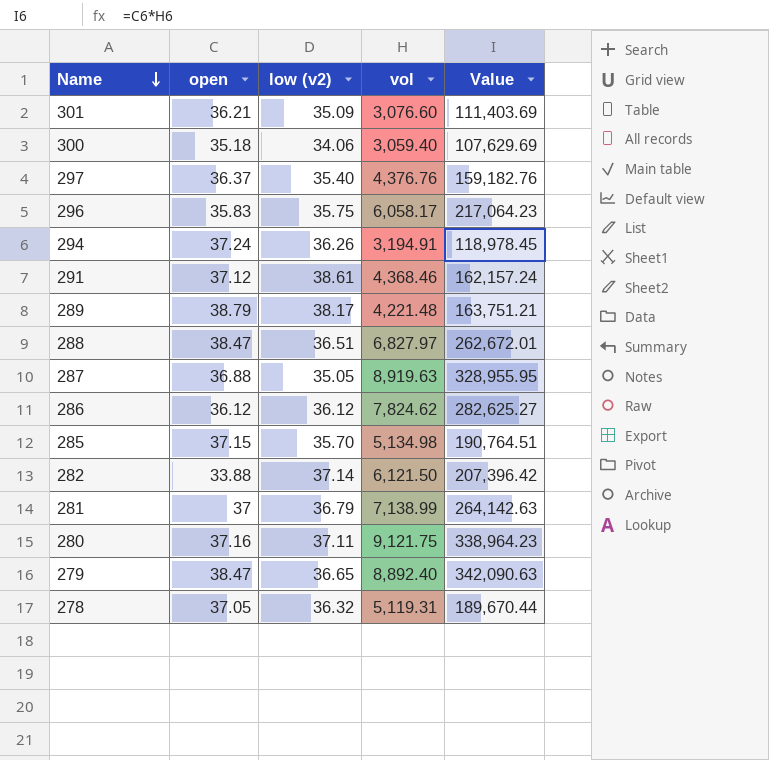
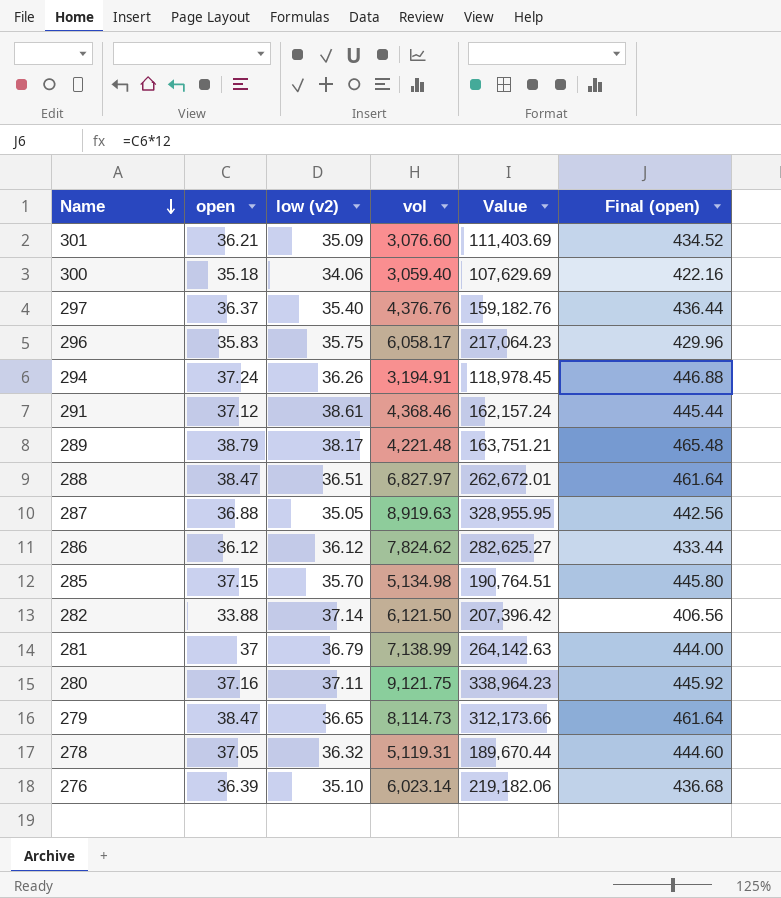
column Final (open) | formula: none -> [open] * 12
279 | vol: 8,892.40 -> 8,114.73
279 | Value: 342,090.63 -> 312,173.66
row 276: none -> 36.39 | 35.10 | 6,023.14 | 219,182.06 | 436.68

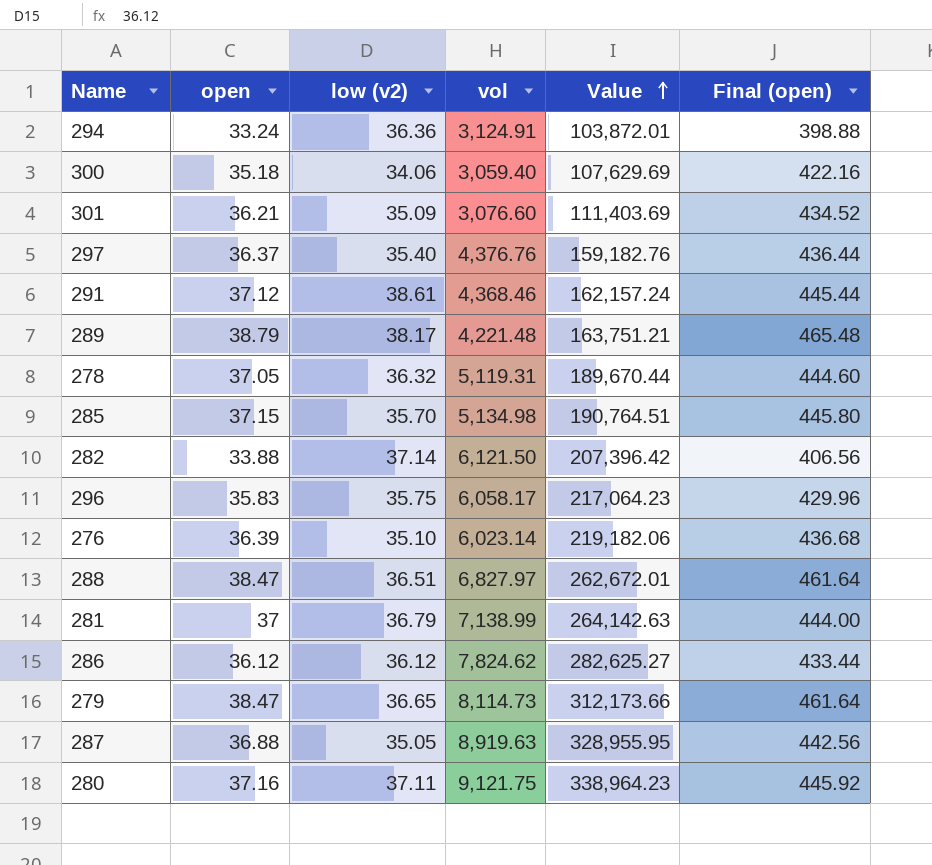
row order: Name descending -> Value ascending
294 | open: 37.24 -> 33.24
294 | low (v2): 36.26 -> 36.36
294 | vol: 3,194.91 -> 3,124.91
294 | Value: 118,978.45 -> 103,872.01
294 | Final (open): 446.88 -> 398.88

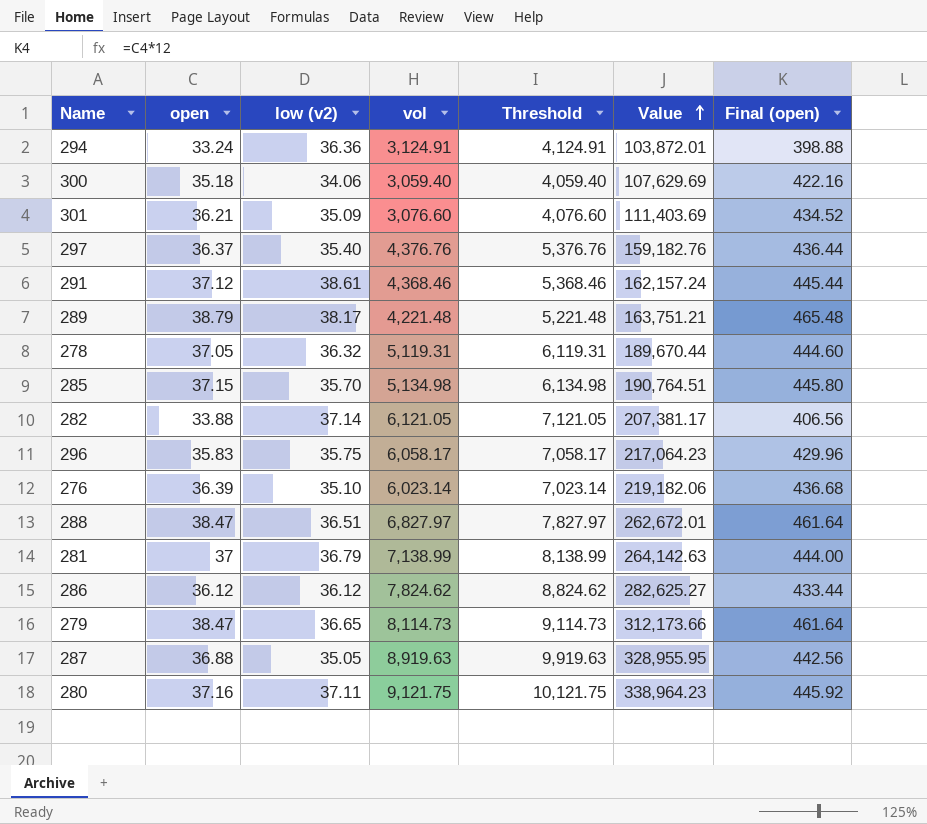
column Threshold | formula: none -> [vol] + 1000
282 | vol: 6,121.50 -> 6,121.05
282 | Value: 207,396.42 -> 207,381.17

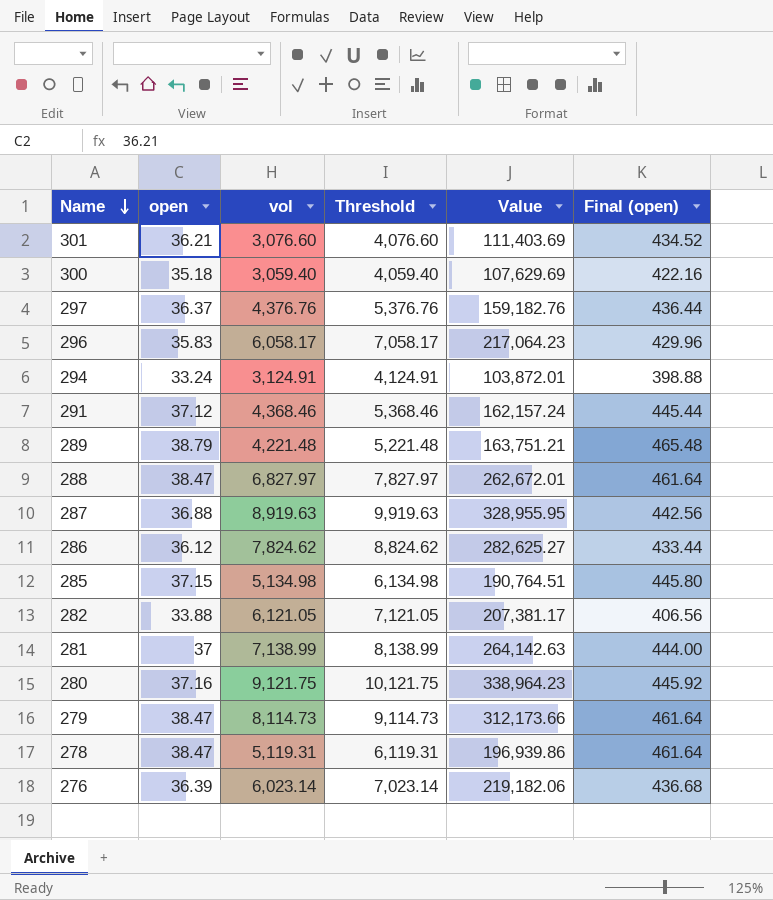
row order: Value ascending -> Name descending
column low (v2) | position: 3 -> none
278 | open: 37.05 -> 38.47
278 | Value: 189,670.44 -> 196,939.86
278 | Final (open): 444.60 -> 461.64

